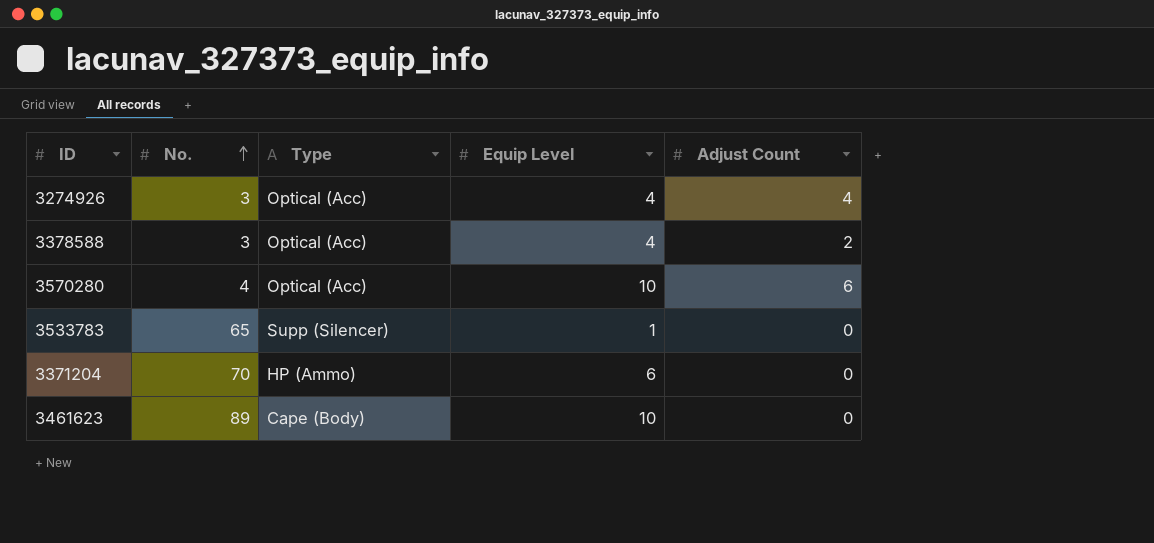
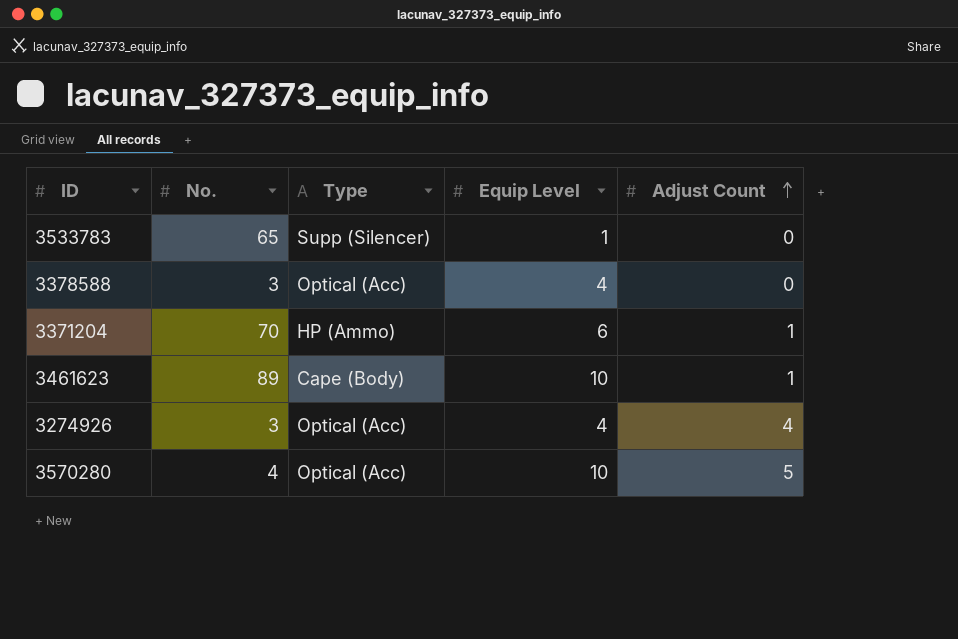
row order: No. ascending -> Adjust Count ascending
3378588 | Adjust Count: 2 -> 0
3371204 | Adjust Count: 0 -> 1
3461623 | Adjust Count: 0 -> 1
3570280 | Adjust Count: 6 -> 5

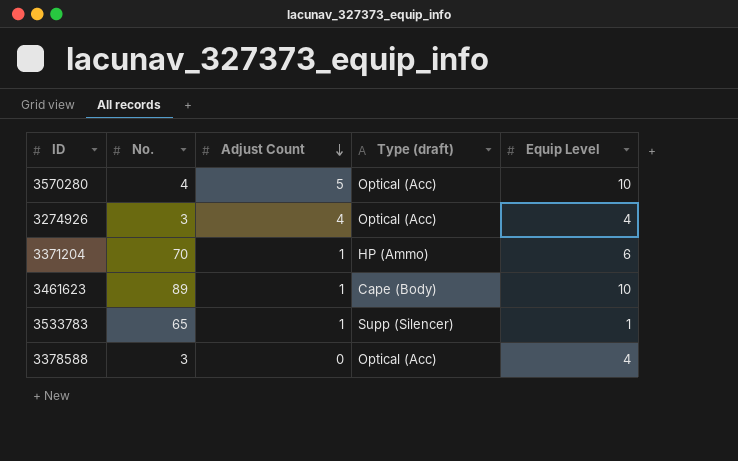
row order: Adjust Count ascending -> Adjust Count descending
column Adjust Count | position: 5 -> 3
column name: Type -> Type (draft)
3533783 | Adjust Count: 0 -> 1

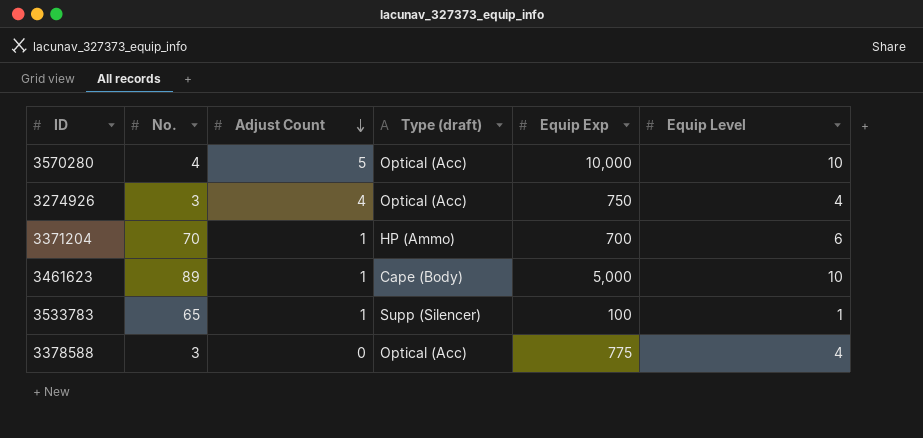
column Equip Exp | position: none -> 5

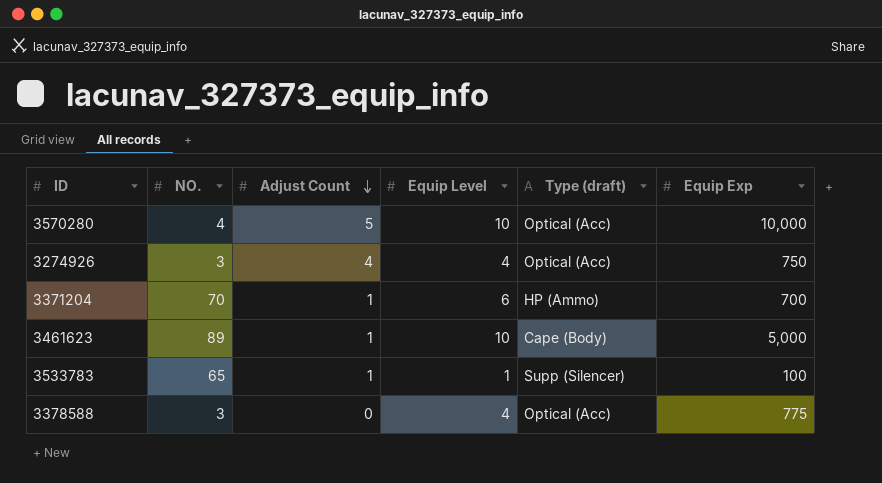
column name: No. -> NO.
column Equip Level | position: 6 -> 4

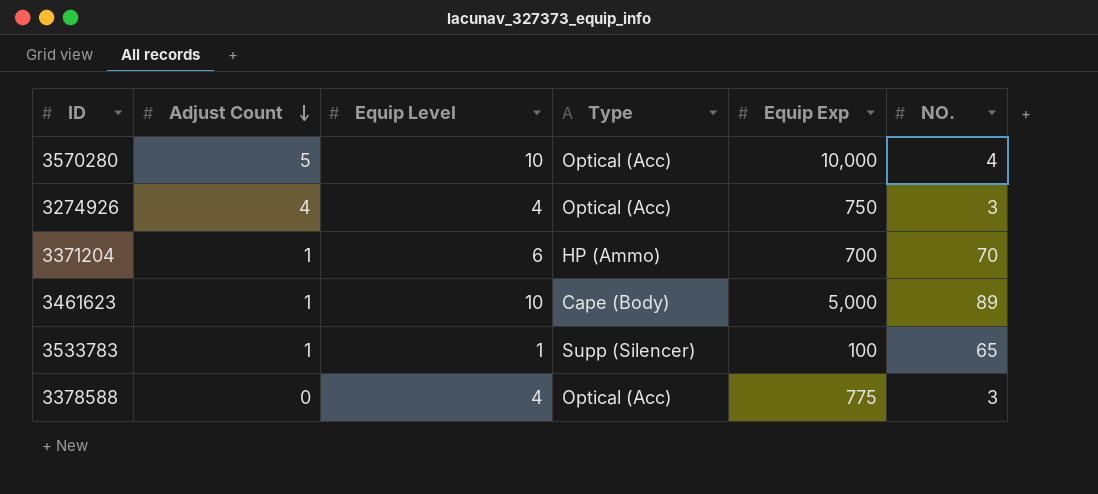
column name: Type (draft) -> Type
column NO. | position: 2 -> 6

